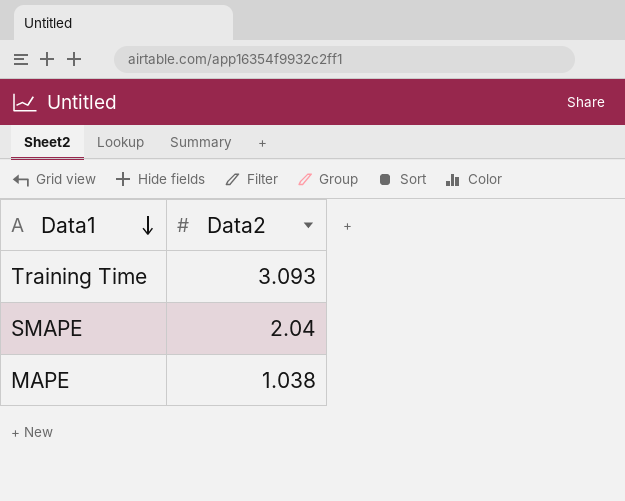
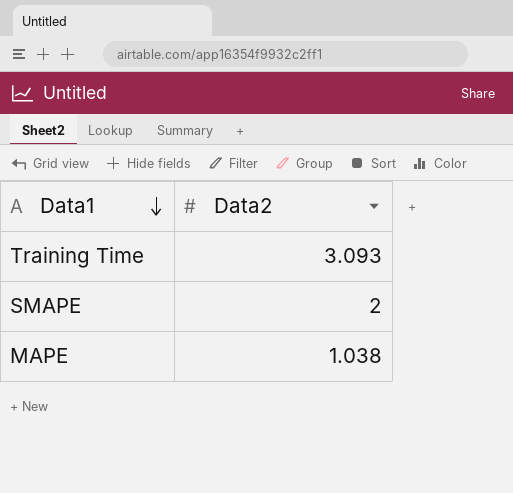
SMAPE | Data2: 2.04 -> 2

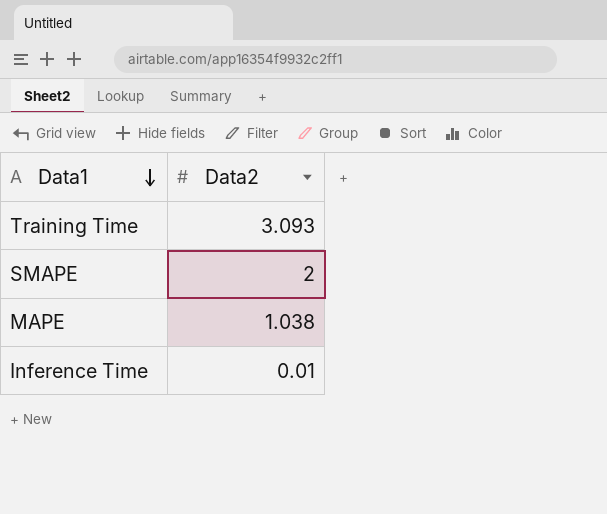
row Inference Time: none -> 0.01

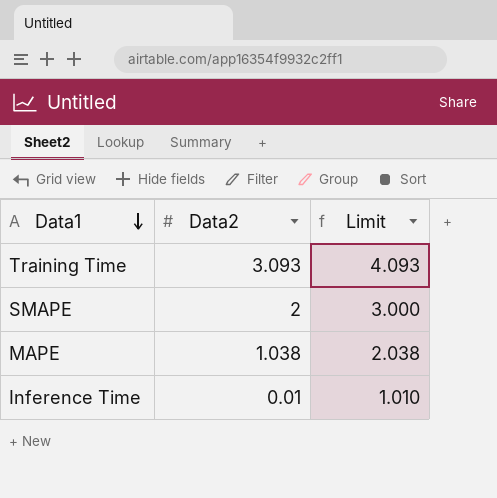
column Limit | formula: none -> [Data2] + 1

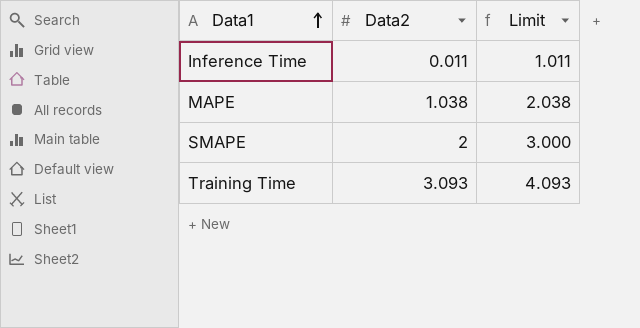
row order: Data1 descending -> Data1 ascending
Inference Time | Data2: 0.01 -> 0.011
Inference Time | Limit: 1.010 -> 1.011

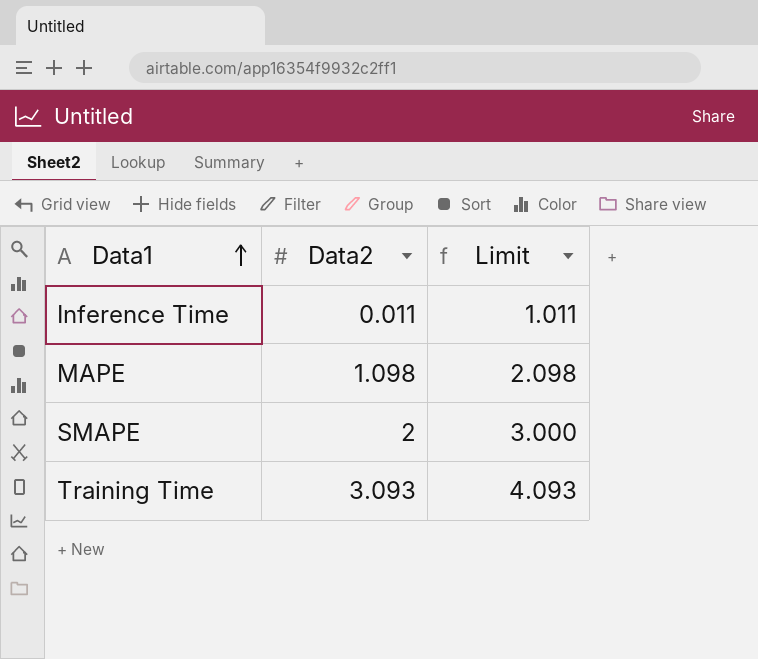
MAPE | Data2: 1.038 -> 1.098
MAPE | Limit: 2.038 -> 2.098

